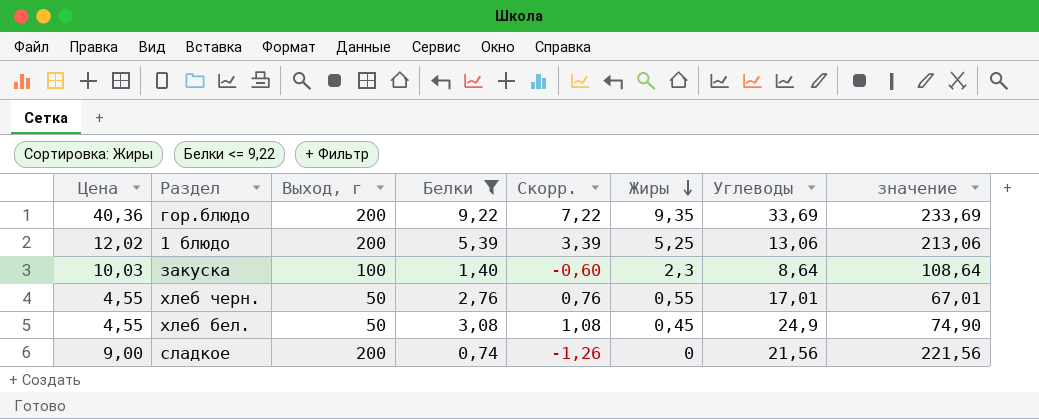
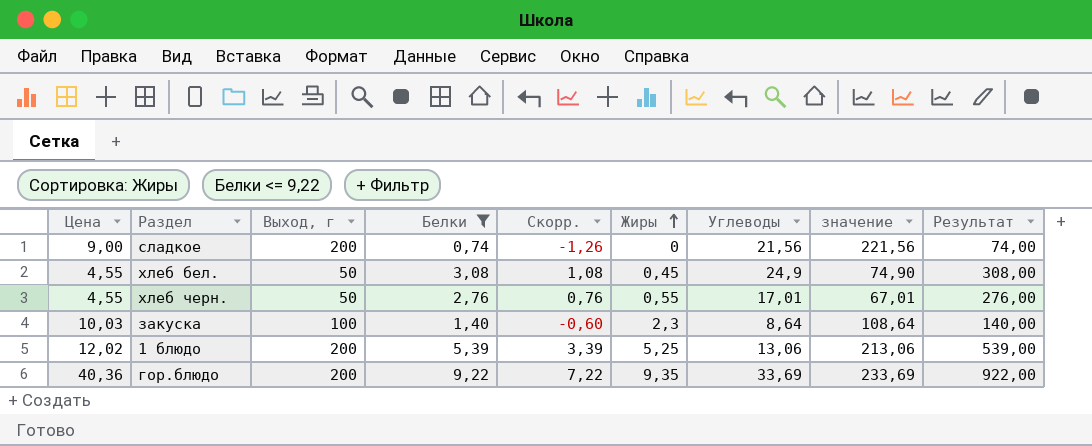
row order: Жиры descending -> Жиры ascending
column Результат | formula: none -> [Белки] * 100

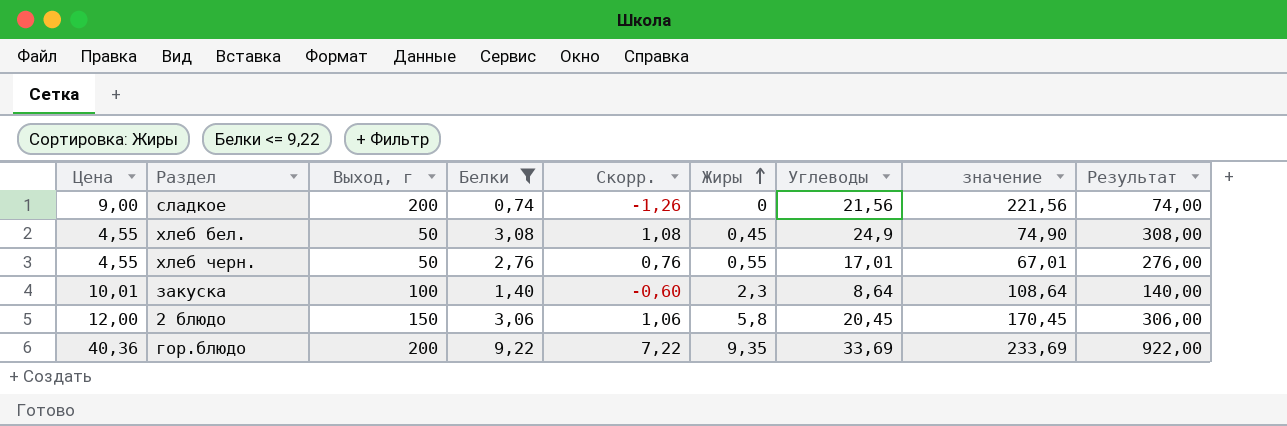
row 1 блюдо: 12,02 | 200 | 5,39 | 3,39 | 5,25 | 13,06 | 213,06 | 539,00 -> none
закуска | Цена: 10,03 -> 10,01
row 2 блюдо: none -> 12,00 | 150 | 3,06 | 1,06 | 5,8 | 20,45 | 170,45 | 306,00

